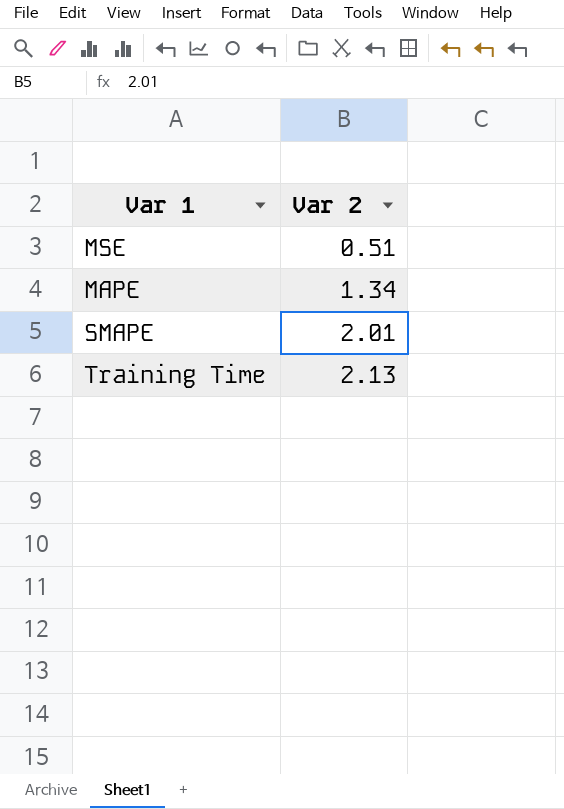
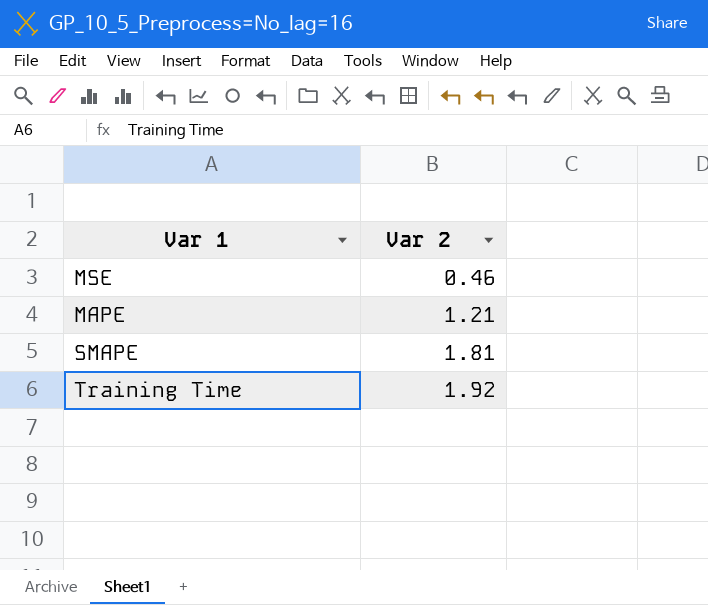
MSE | Var 2: 0.51 -> 0.46
MAPE | Var 2: 1.34 -> 1.21
SMAPE | Var 2: 2.01 -> 1.81
Training Time | Var 2: 2.13 -> 1.92

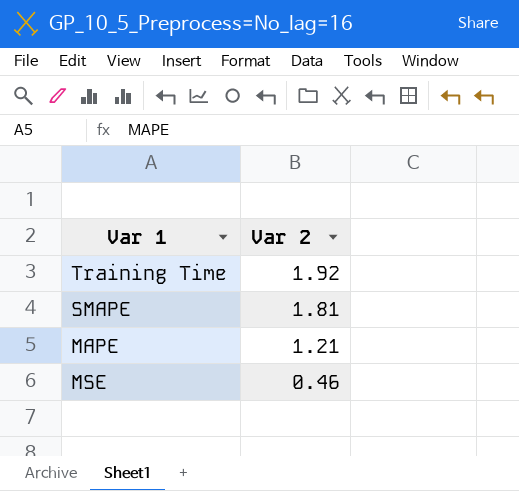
row order: Var 2 ascending -> Var 2 descending

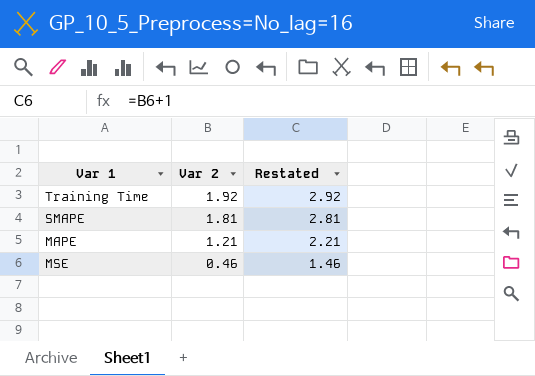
column Restated | formula: none -> [Var 2] + 1

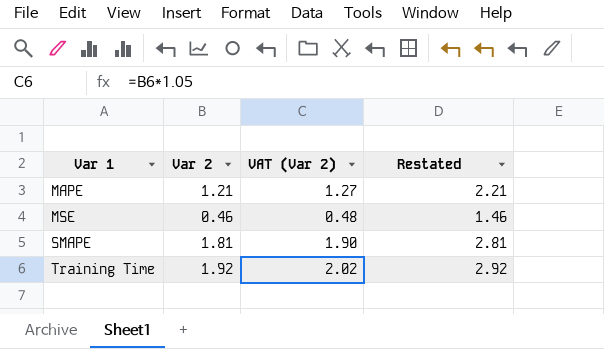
row order: Var 2 descending -> Var 1 ascending
column VAT (Var 2) | formula: none -> [Var 2] * 1.05

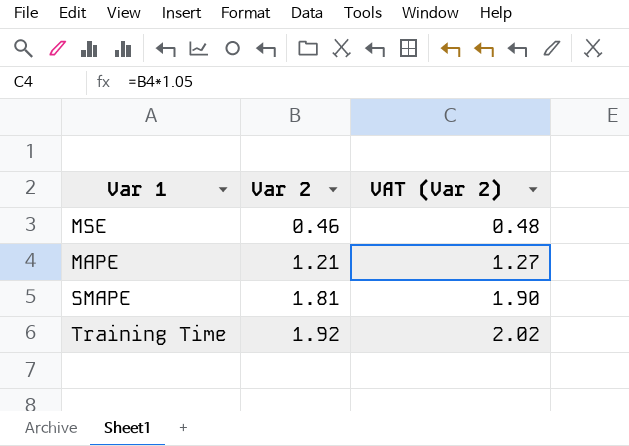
row order: Var 1 ascending -> Var 2 ascending
column Restated | formula: [Var 2] + 1 -> none

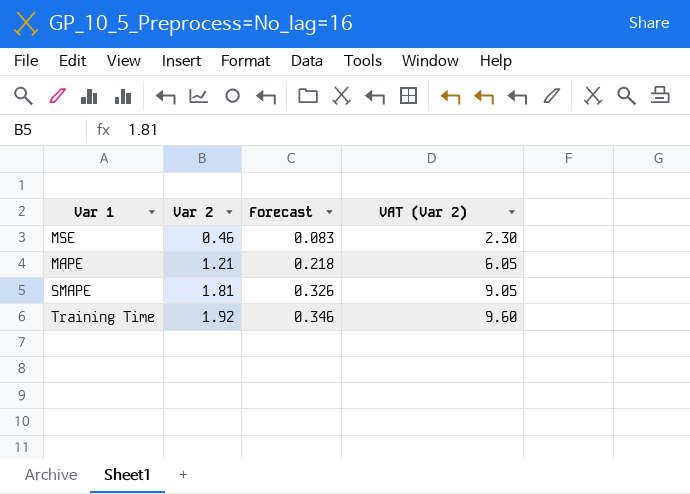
column Forecast | formula: none -> [Var 2] * 0.18
column VAT (Var 2) | formula: [Var 2] * 1.05 -> [Var 2] * 5

